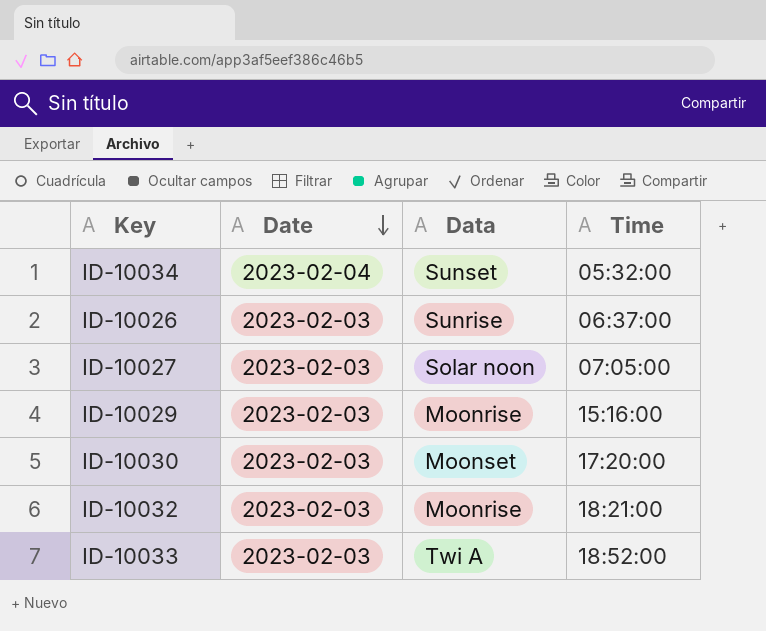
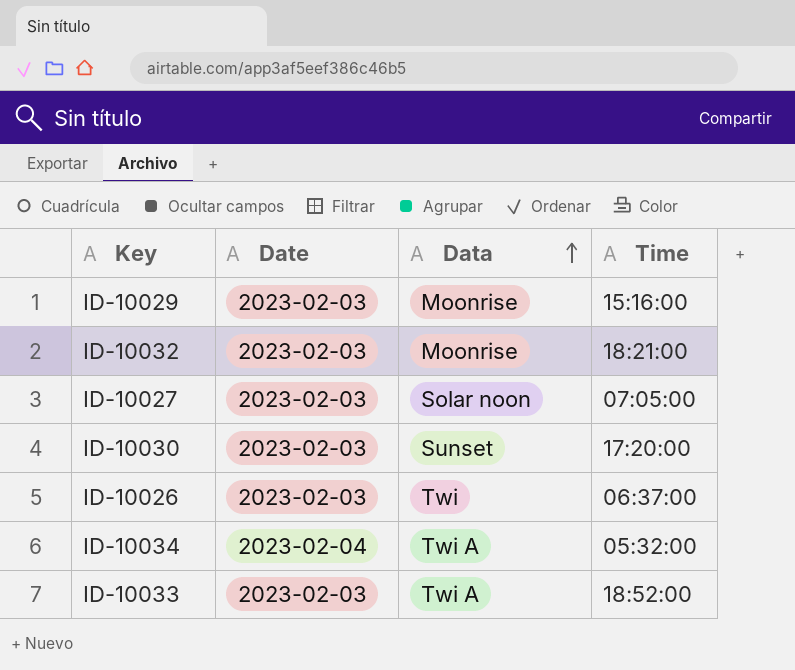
row order: Date descending -> Data ascending
ID-10030 | Data: Moonset -> Sunset
ID-10026 | Data: Sunrise -> Twi
ID-10034 | Data: Sunset -> Twi A

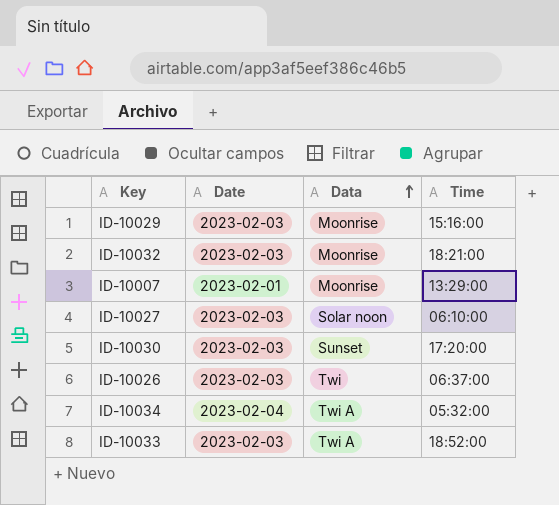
row ID-10007: none -> 2023-02-01 | Moonrise | 13:29:00
ID-10027 | Time: 07:05:00 -> 06:10:00

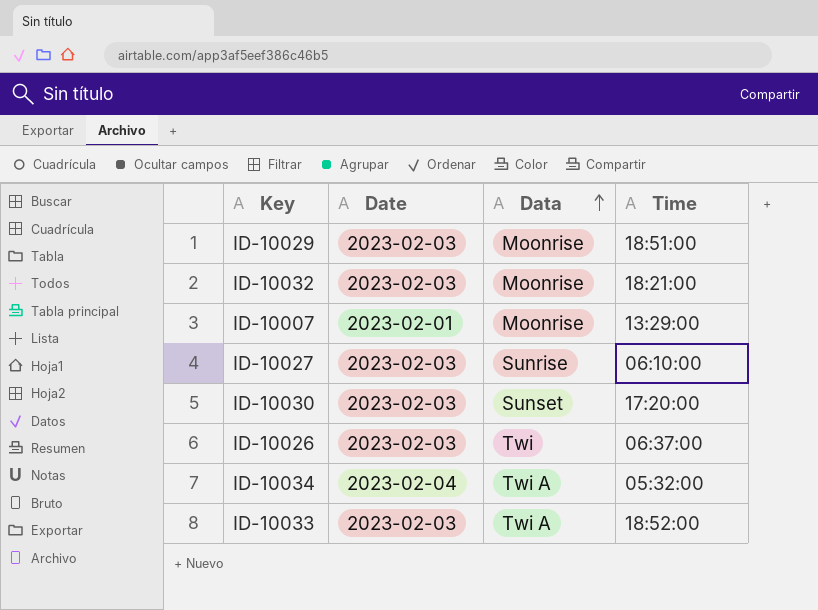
ID-10029 | Time: 15:16:00 -> 18:51:00
ID-10027 | Data: Solar noon -> Sunrise

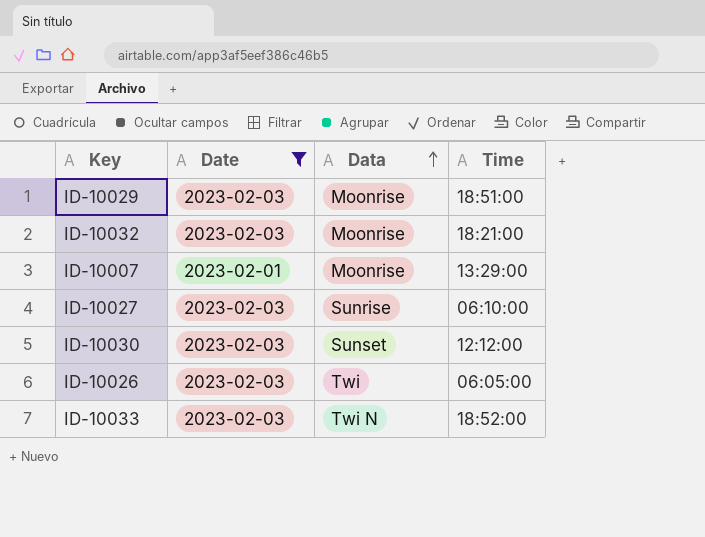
filter: none -> Date != 2023-02-04
ID-10030 | Time: 17:20:00 -> 12:12:00
ID-10026 | Time: 06:37:00 -> 06:05:00
ID-10033 | Data: Twi A -> Twi N

